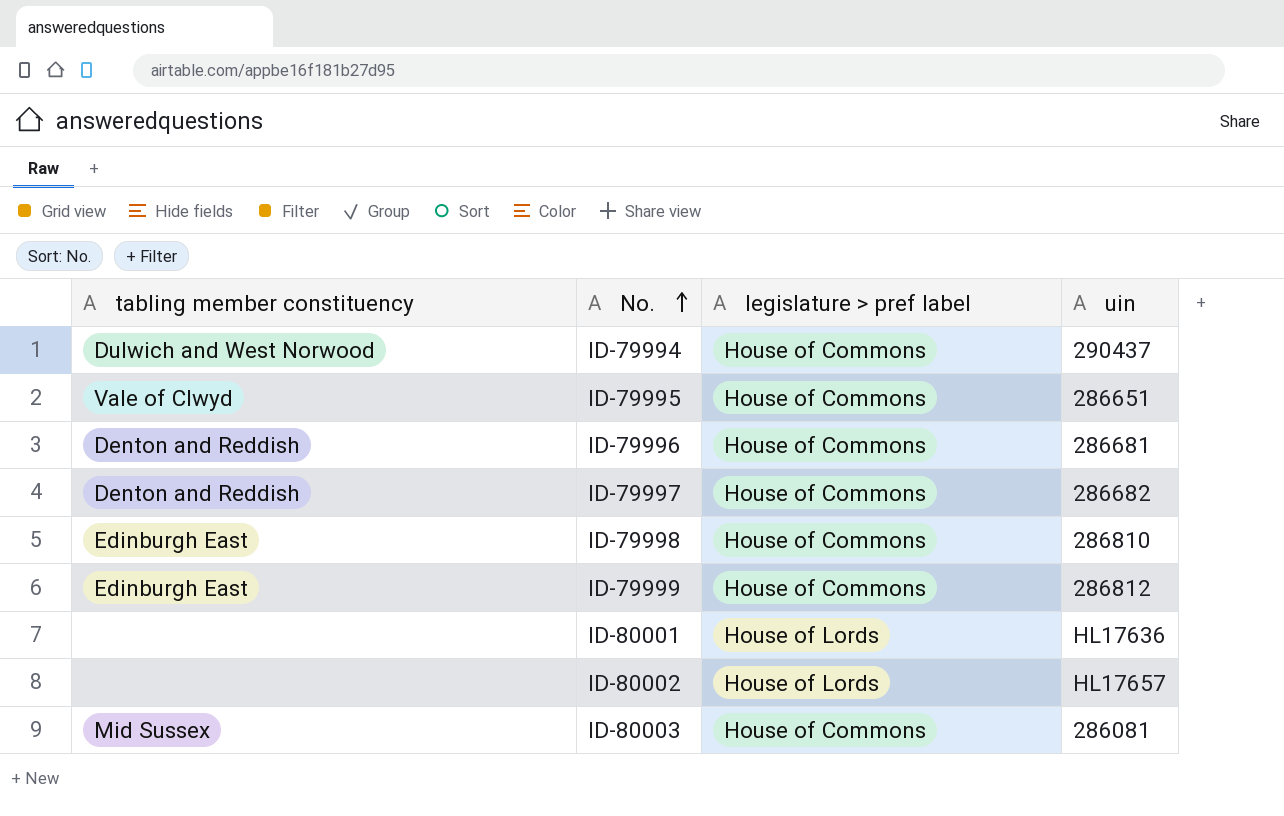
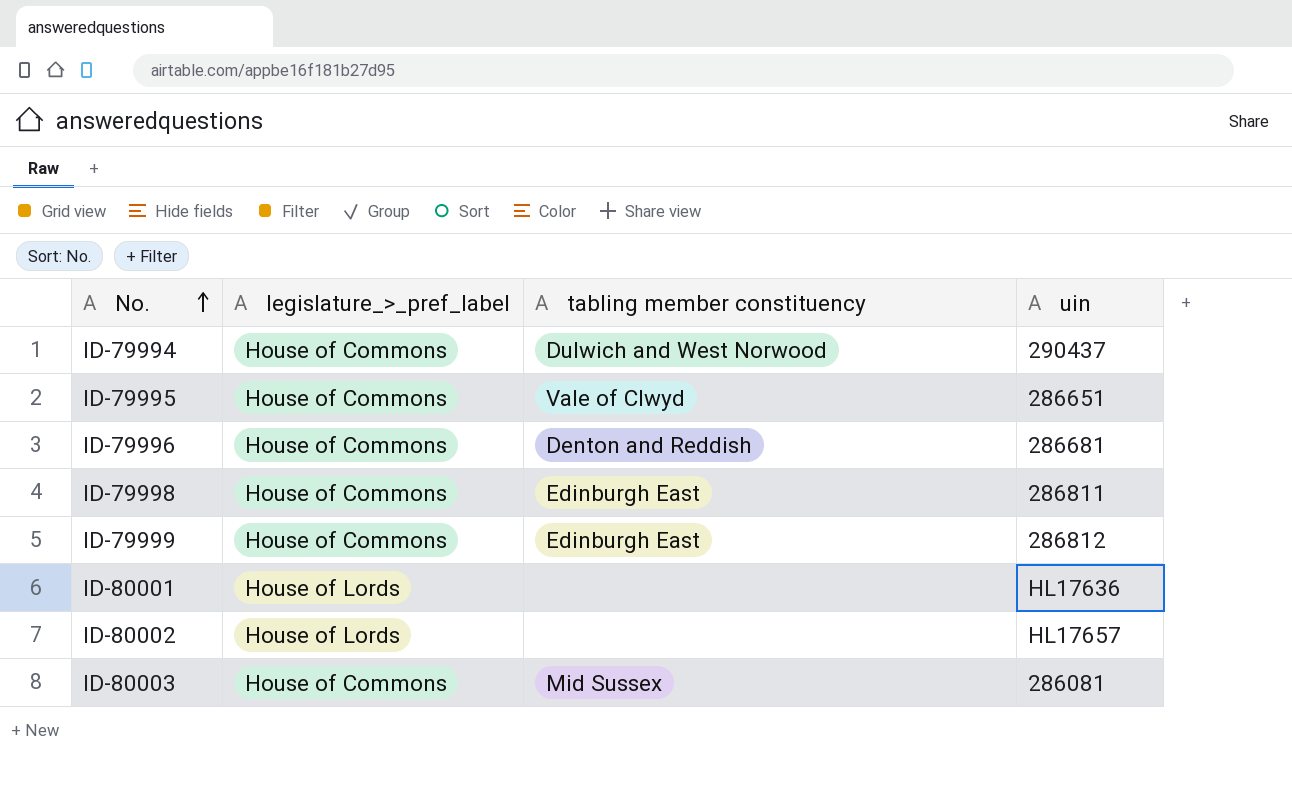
column name: legislature > pref label -> legislature_>_pref_label
column tabling member constituency | position: 1 -> 3
row ID-79997: Denton and Reddish | House of Commons | 286682 -> none
ID-79998 | uin: 286810 -> 286811

